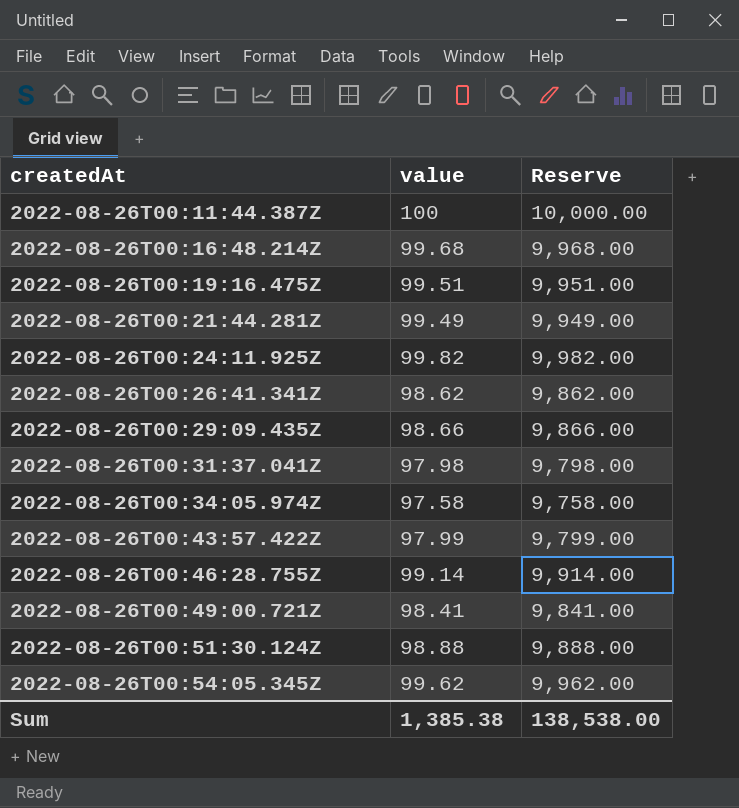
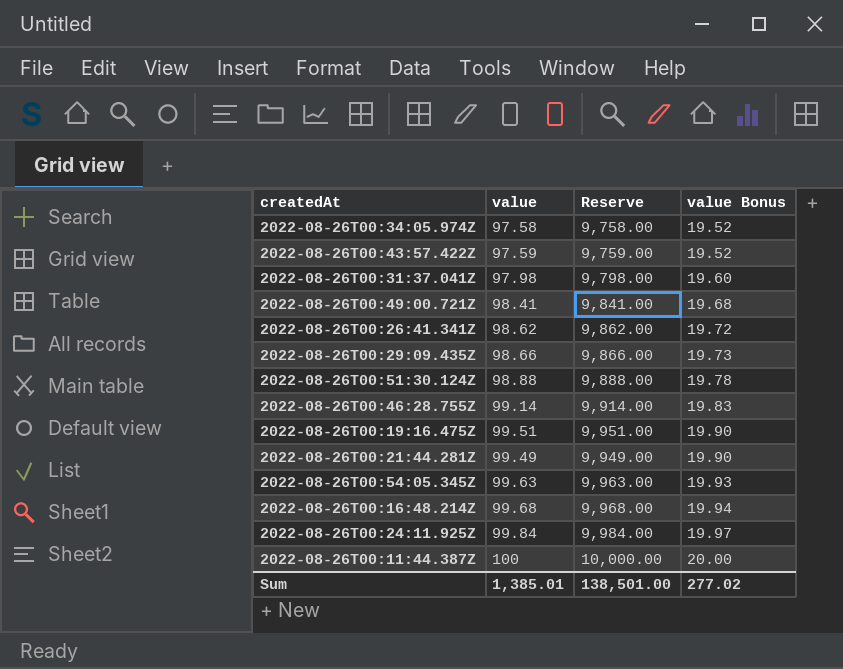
row order: createdAt ascending -> value Bonus ascending
column value Bonus | formula: none -> [value] * 0.2
2022-08-26T00:43:57.422Z | value: 97.99 -> 97.59
2022-08-26T00:43:57.422Z | Reserve: 9,799.00 -> 9,759.00
2022-08-26T00:54:05.345Z | value: 99.62 -> 99.63
2022-08-26T00:54:05.345Z | Reserve: 9,962.00 -> 9,963.00
2022-08-26T00:24:11.925Z | value: 99.82 -> 99.84
2022-08-26T00:24:11.925Z | Reserve: 9,982.00 -> 9,984.00
Sum | value: 1,385.38 -> 1,385.01
Sum | Reserve: 138,538.00 -> 138,501.00

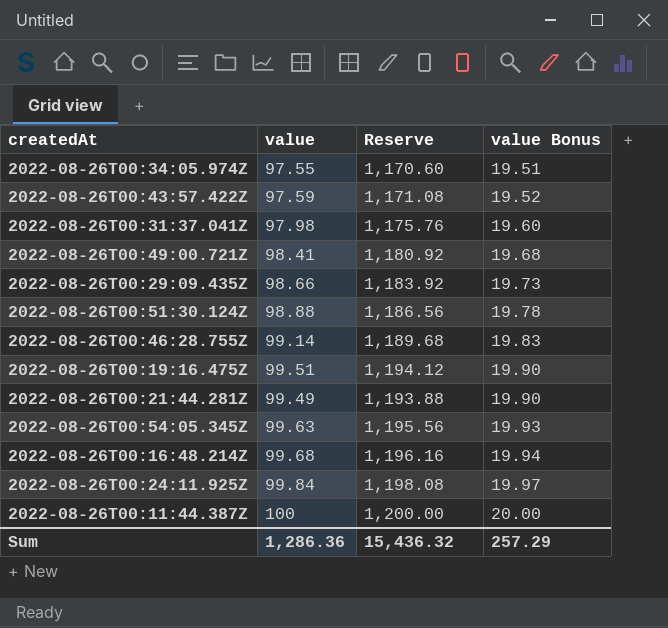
column Reserve | formula: [value] * 100 -> [value] * 12
row 2022-08-26T00:26:41.341Z: 98.62 | 9,862.00 | 19.72 -> none
2022-08-26T00:34:05.974Z | value: 97.58 -> 97.55
2022-08-26T00:34:05.974Z | value Bonus: 19.52 -> 19.51
Sum | value: 1,385.01 -> 1,286.36
Sum | Reserve: 138,501.00 -> 15,436.32
Sum | value Bonus: 277.02 -> 257.29

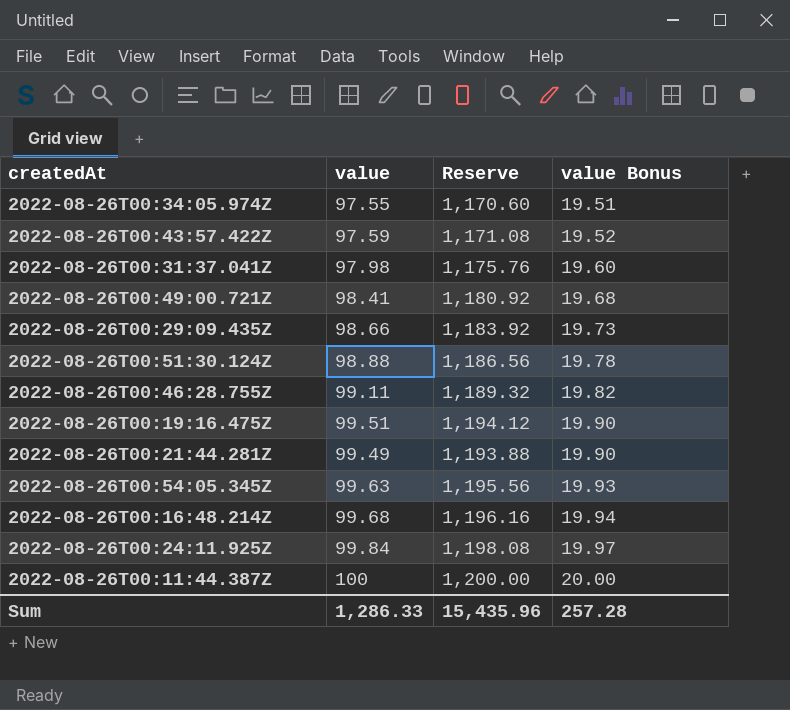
2022-08-26T00:46:28.755Z | value: 99.14 -> 99.11
2022-08-26T00:46:28.755Z | Reserve: 1,189.68 -> 1,189.32
2022-08-26T00:46:28.755Z | value Bonus: 19.83 -> 19.82
Sum | value: 1,286.36 -> 1,286.33
Sum | Reserve: 15,436.32 -> 15,435.96
Sum | value Bonus: 257.29 -> 257.28

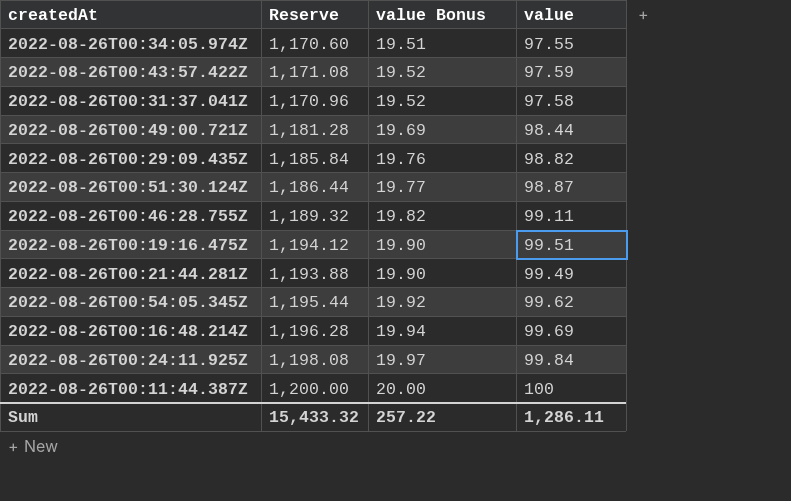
column value | position: 2 -> 4
2022-08-26T00:31:37.041Z | Reserve: 1,175.76 -> 1,170.96
2022-08-26T00:31:37.041Z | value Bonus: 19.60 -> 19.52
2022-08-26T00:31:37.041Z | value: 97.98 -> 97.58
2022-08-26T00:49:00.721Z | Reserve: 1,180.92 -> 1,181.28
2022-08-26T00:49:00.721Z | value Bonus: 19.68 -> 19.69
2022-08-26T00:49:00.721Z | value: 98.41 -> 98.44
2022-08-26T00:29:09.435Z | Reserve: 1,183.92 -> 1,185.84
2022-08-26T00:29:09.435Z | value Bonus: 19.73 -> 19.76
2022-08-26T00:29:09.435Z | value: 98.66 -> 98.82
2022-08-26T00:51:30.124Z | Reserve: 1,186.56 -> 1,186.44
2022-08-26T00:51:30.124Z | value Bonus: 19.78 -> 19.77
2022-08-26T00:51:30.124Z | value: 98.88 -> 98.87
2022-08-26T00:54:05.345Z | Reserve: 1,195.56 -> 1,195.44
2022-08-26T00:54:05.345Z | value Bonus: 19.93 -> 19.92
2022-08-26T00:54:05.345Z | value: 99.63 -> 99.62
2022-08-26T00:16:48.214Z | Reserve: 1,196.16 -> 1,196.28
2022-08-26T00:16:48.214Z | value: 99.68 -> 99.69
Sum | Reserve: 15,435.96 -> 15,433.32
Sum | value Bonus: 257.28 -> 257.22
Sum | value: 1,286.33 -> 1,286.11

